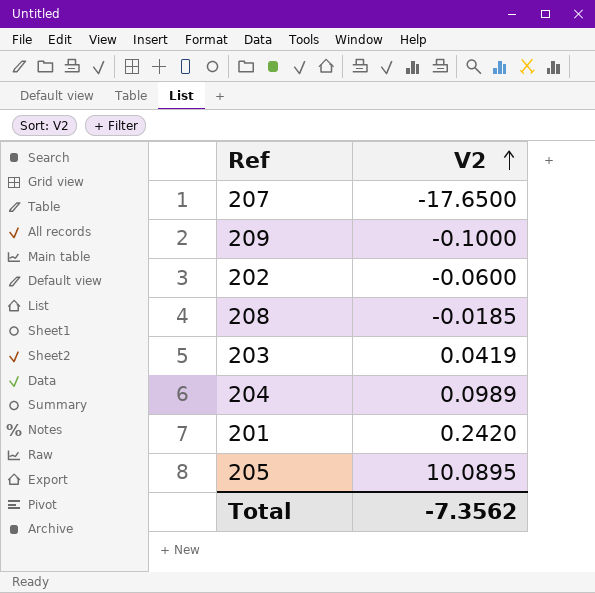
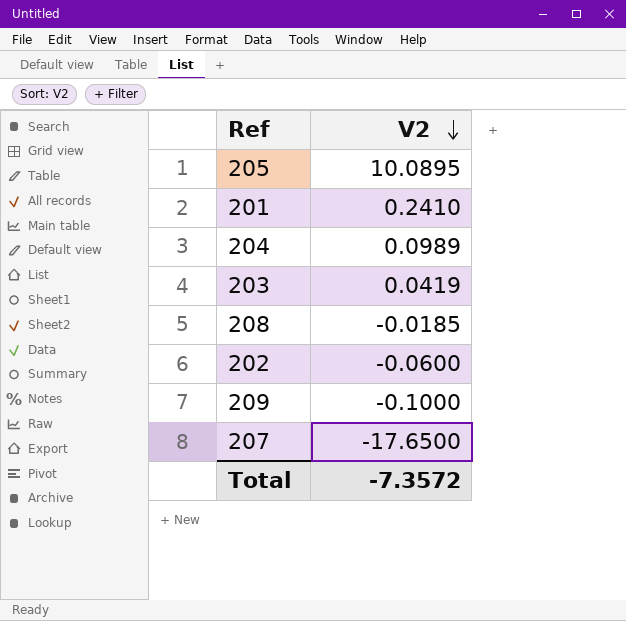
row order: V2 ascending -> V2 descending
201 | V2: 0.2420 -> 0.2410
Total | V2: -7.3562 -> -7.3572

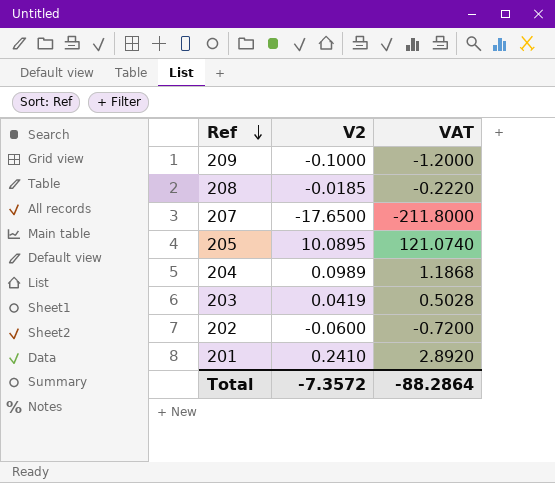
row order: V2 descending -> Ref descending
column VAT | formula: none -> [V2] * 12

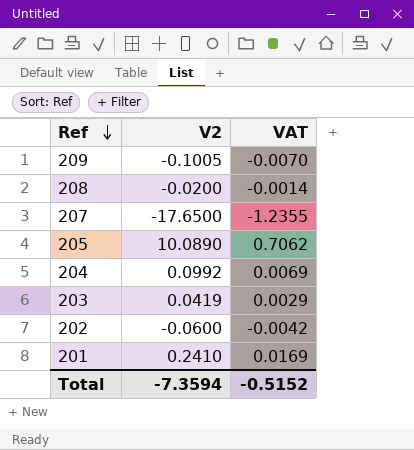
column VAT | formula: [V2] * 12 -> [V2] * 0.07
209 | V2: -0.1000 -> -0.1005
208 | V2: -0.0185 -> -0.0200
205 | V2: 10.0895 -> 10.0890
204 | V2: 0.0989 -> 0.0992
Total | V2: -7.3572 -> -7.3594
Total | VAT: -88.2864 -> -0.5152

